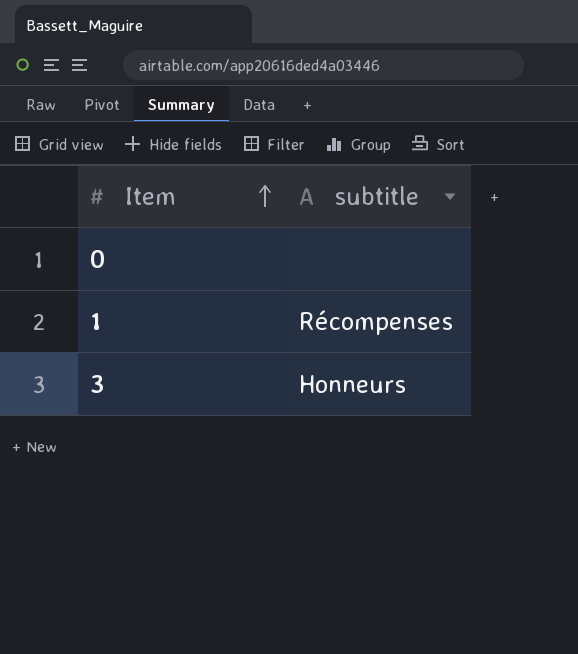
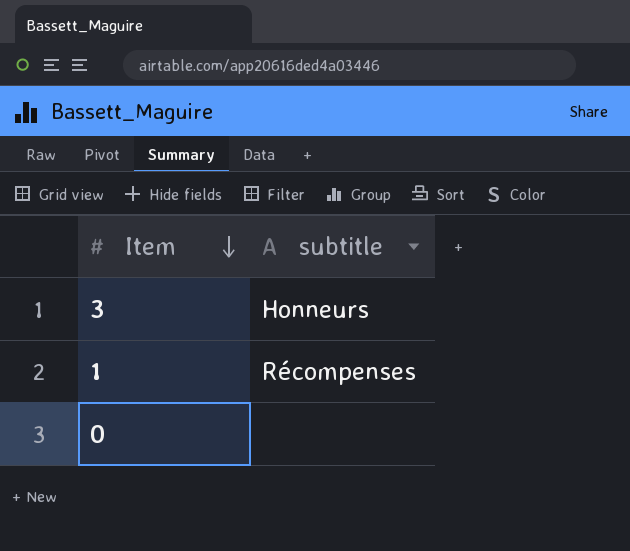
row order: Item ascending -> Item descending

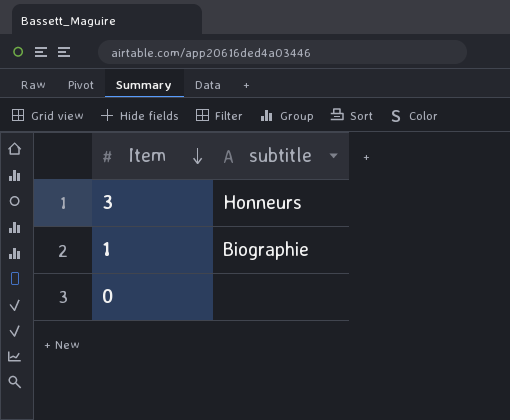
1 | subtitle: Récompenses -> Biographie

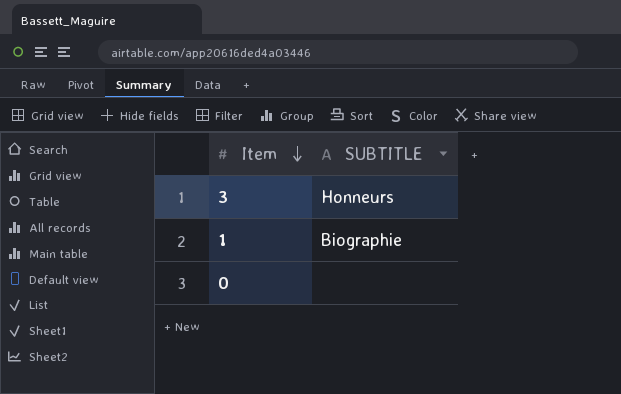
column name: subtitle -> SUBTITLE

